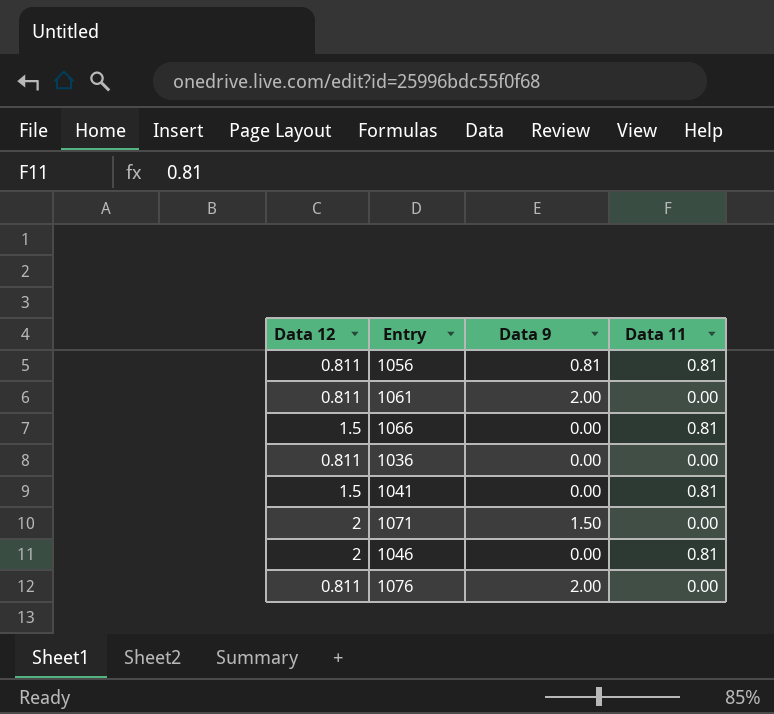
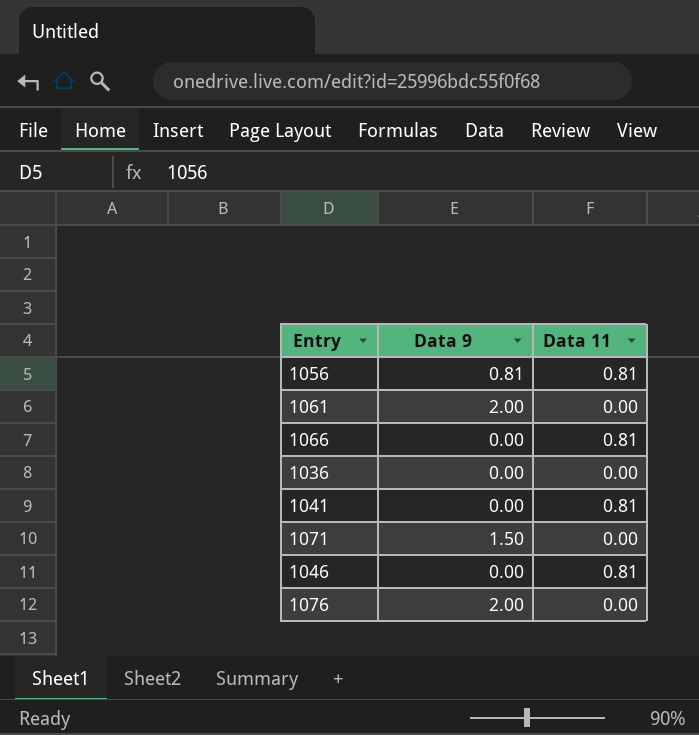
column Data 12 | position: 1 -> none

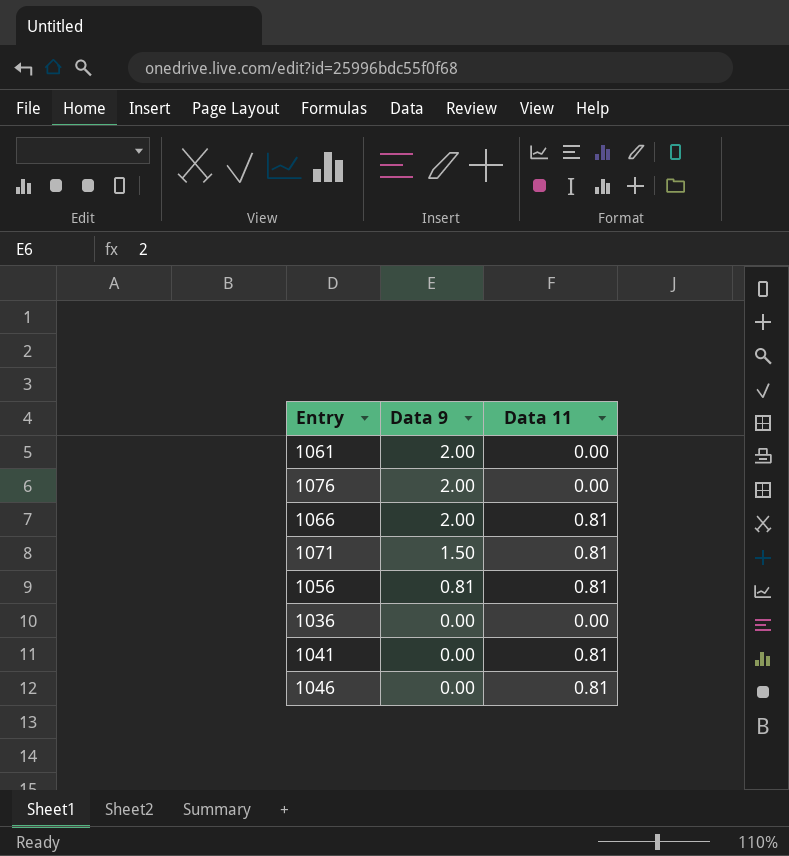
row order: none -> Data 9 descending
1066 | Data 9: 0.00 -> 2.00
1071 | Data 11: 0.00 -> 0.81

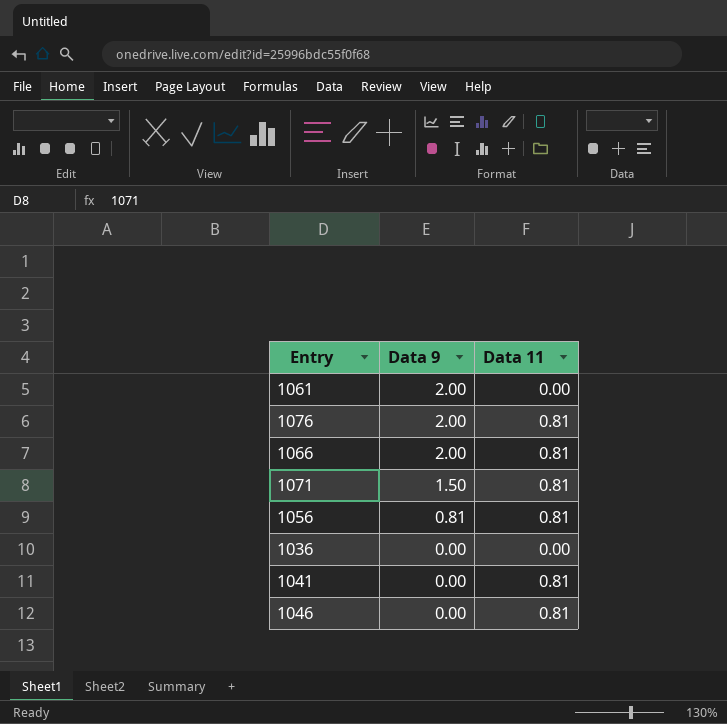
1076 | Data 11: 0.00 -> 0.81

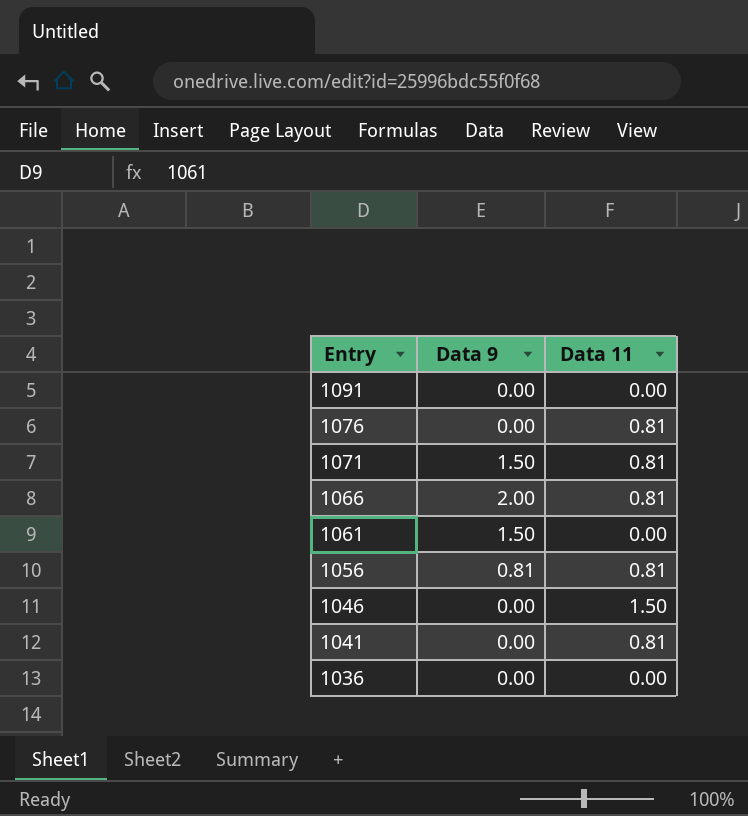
row order: Data 9 descending -> Entry descending
row 1091: none -> 0.00 | 0.00
1076 | Data 9: 2.00 -> 0.00
1061 | Data 9: 2.00 -> 1.50
1046 | Data 11: 0.81 -> 1.50

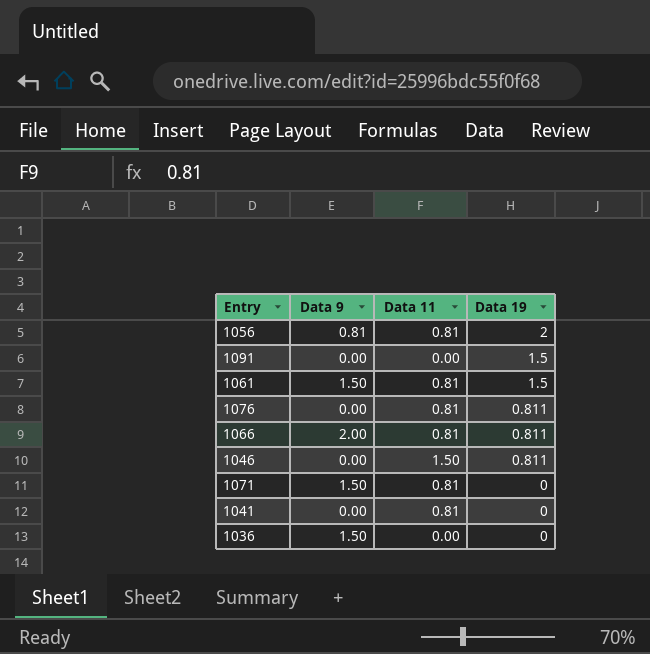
row order: Entry descending -> Data 19 descending
column Data 19 | position: none -> 4
1061 | Data 11: 0.00 -> 0.81
1036 | Data 9: 0.00 -> 1.50

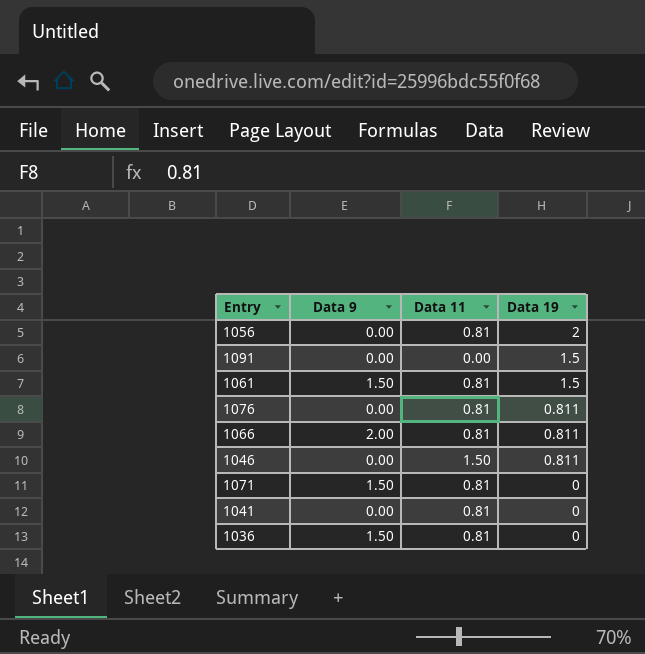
1056 | Data 9: 0.81 -> 0.00
1036 | Data 11: 0.00 -> 0.81

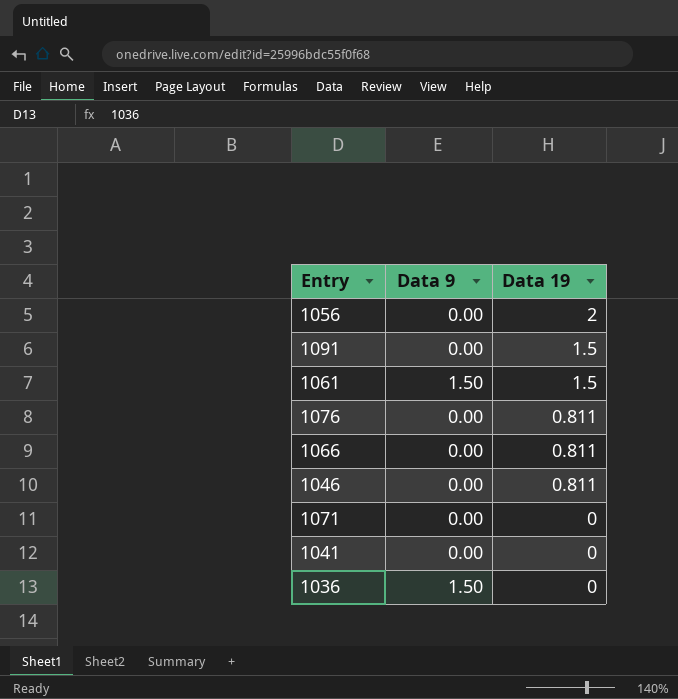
column Data 11 | position: 3 -> none
1066 | Data 9: 2.00 -> 0.00
1071 | Data 9: 1.50 -> 0.00

